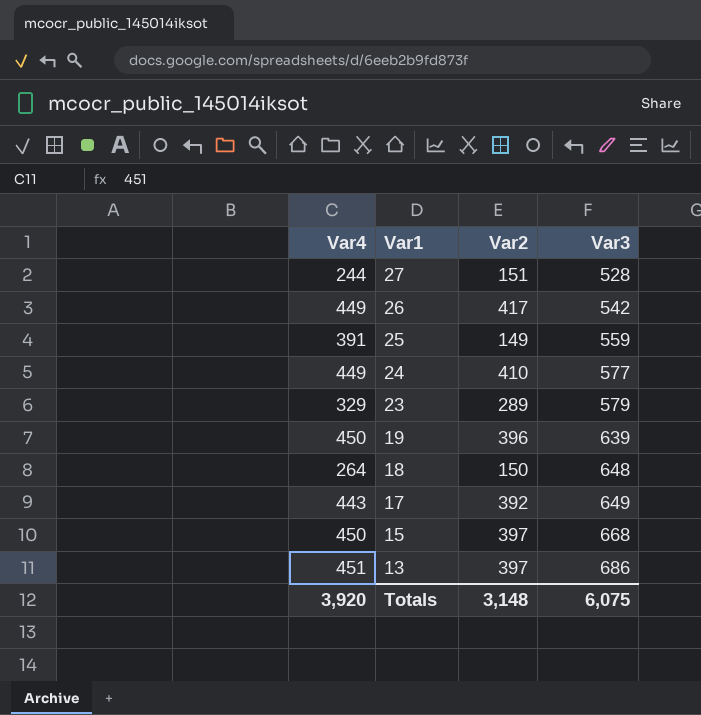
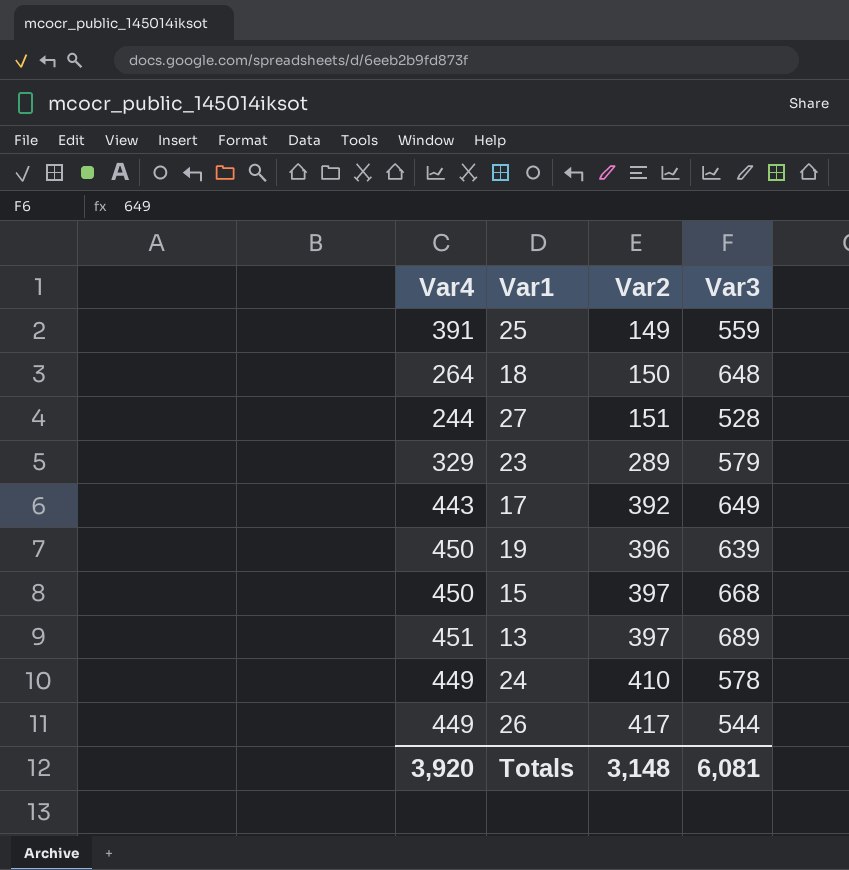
row order: Var1 descending -> Var2 ascending
13 | Var3: 686 -> 689
24 | Var3: 577 -> 578
26 | Var3: 542 -> 544
Totals | Var3: 6,075 -> 6,081

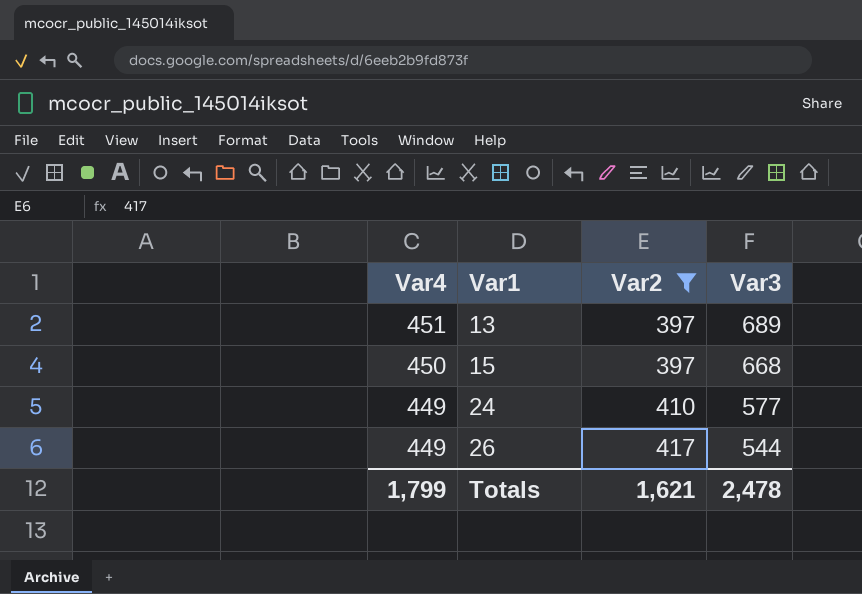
filter: none -> Var2 >= 397
row order: Var2 ascending -> Var4 descending
24 | Var3: 578 -> 577
Totals | Var4: 3,920 -> 1,799
Totals | Var2: 3,148 -> 1,621
Totals | Var3: 6,081 -> 2,478

